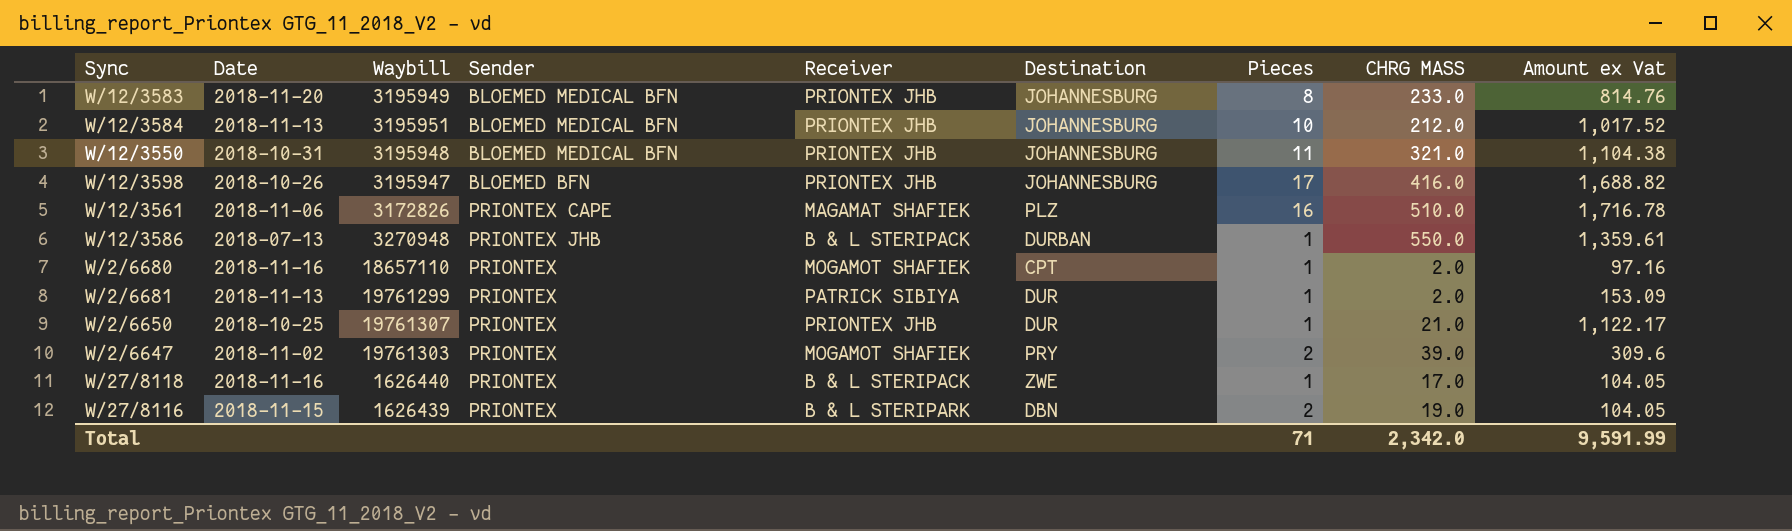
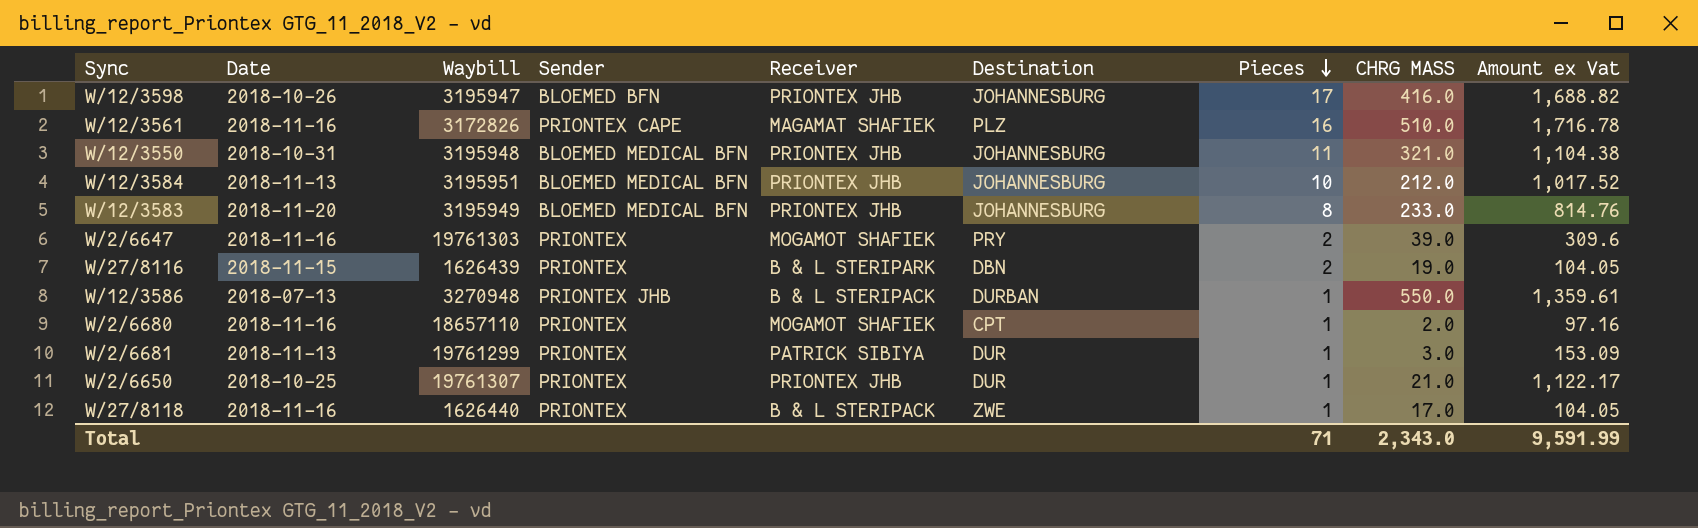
row order: none -> Pieces descending
W/12/3561 | Date: 2018-11-06 -> 2018-11-16
W/2/6647 | Date: 2018-11-02 -> 2018-11-16
W/2/6681 | CHRG MASS: 2.0 -> 3.0
Total | CHRG MASS: 2,342.0 -> 2,343.0

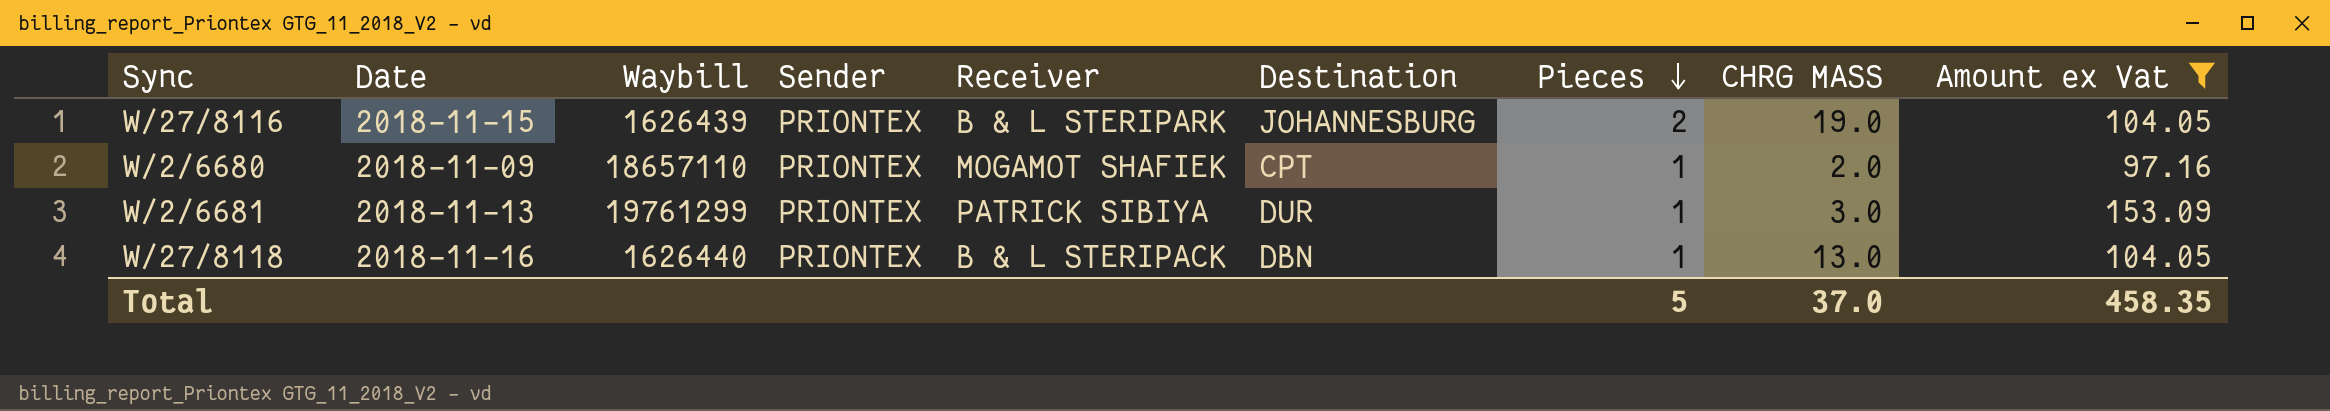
filter: none -> Amount ex Vat <= 153.09
W/27/8116 | Destination: DBN -> JOHANNESBURG
W/2/6680 | Date: 2018-11-16 -> 2018-11-09
W/27/8118 | Destination: ZWE -> DBN
W/27/8118 | CHRG MASS: 17.0 -> 13.0
Total | Pieces: 71 -> 5
Total | CHRG MASS: 2,343.0 -> 37.0
Total | Amount ex Vat: 9,591.99 -> 458.35

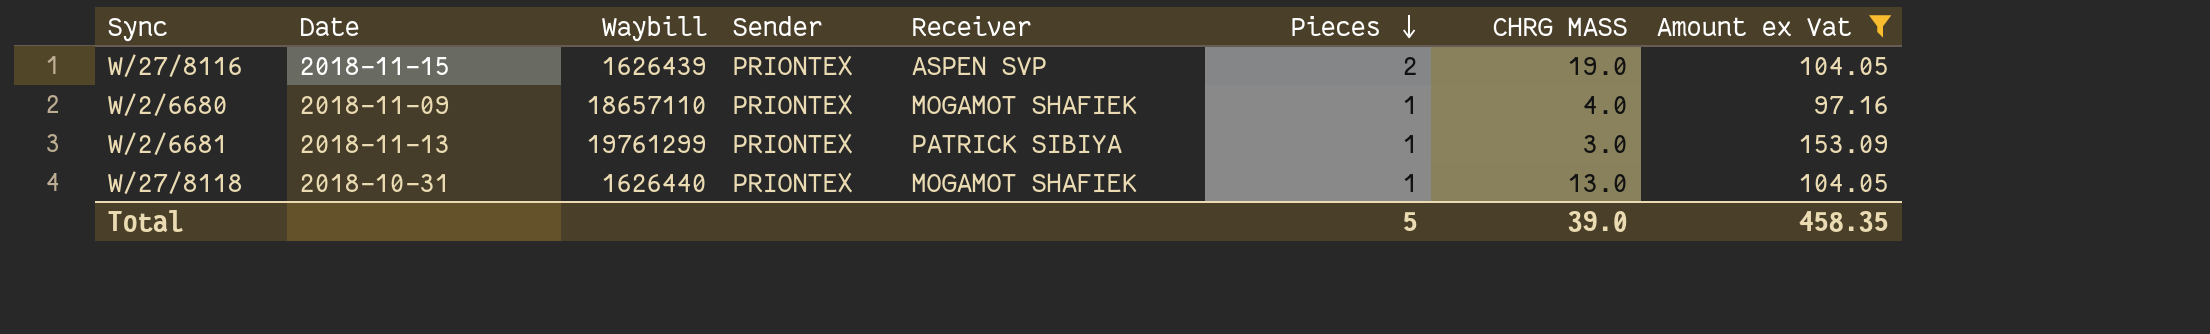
column Destination | position: 6 -> none
W/27/8116 | Receiver: B & L STERIPARK -> ASPEN SVP
W/2/6680 | CHRG MASS: 2.0 -> 4.0
W/27/8118 | Date: 2018-11-16 -> 2018-10-31
W/27/8118 | Receiver: B & L STERIPACK -> MOGAMOT SHAFIEK
Total | CHRG MASS: 37.0 -> 39.0

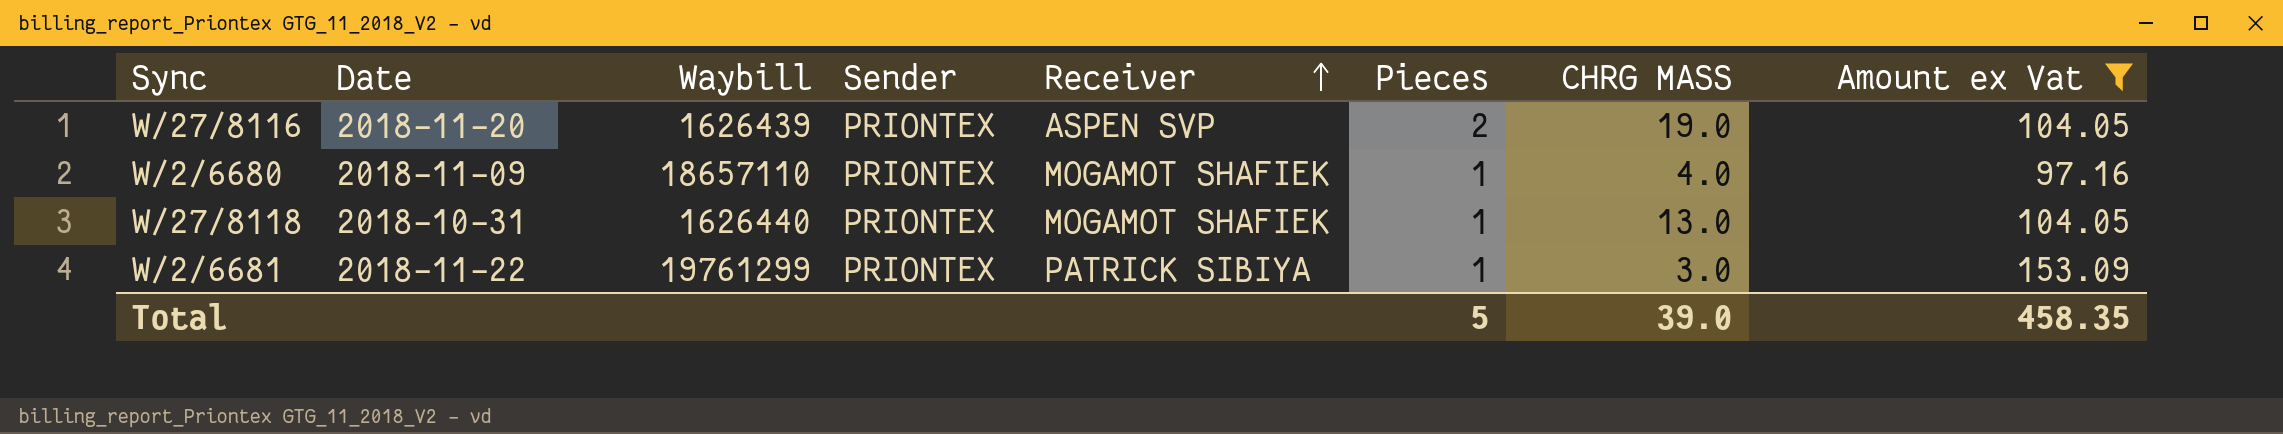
row order: Pieces descending -> Receiver ascending
W/27/8116 | Date: 2018-11-15 -> 2018-11-20
W/2/6681 | Date: 2018-11-13 -> 2018-11-22

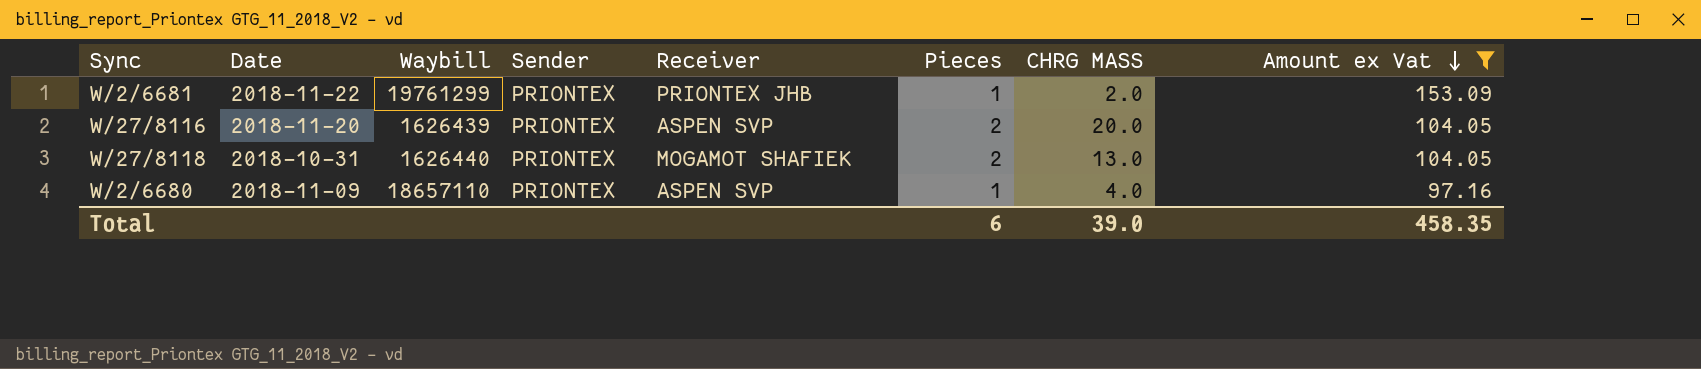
row order: Receiver ascending -> Amount ex Vat descending
W/2/6681 | Receiver: PATRICK SIBIYA -> PRIONTEX JHB
W/2/6681 | CHRG MASS: 3.0 -> 2.0
W/27/8116 | CHRG MASS: 19.0 -> 20.0
W/27/8118 | Pieces: 1 -> 2
W/2/6680 | Receiver: MOGAMOT SHAFIEK -> ASPEN SVP
Total | Pieces: 5 -> 6

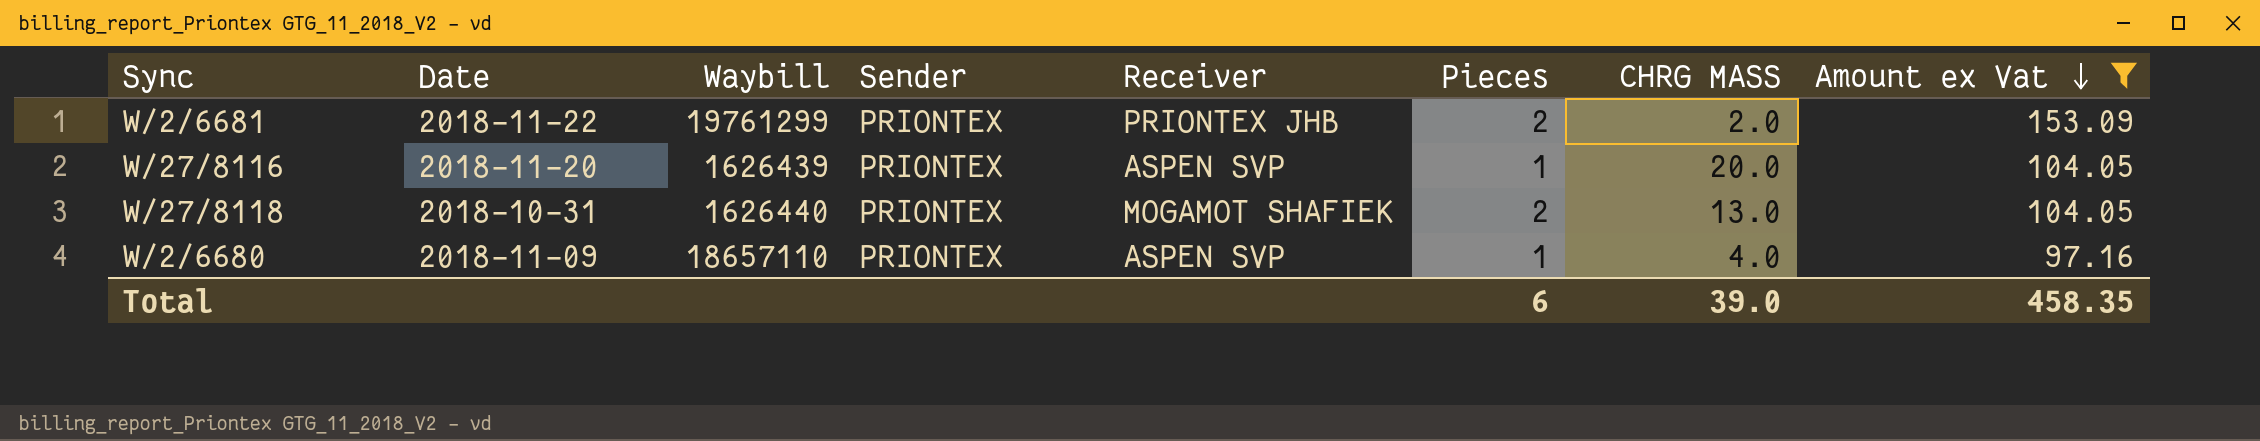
W/2/6681 | Pieces: 1 -> 2
W/27/8116 | Pieces: 2 -> 1

